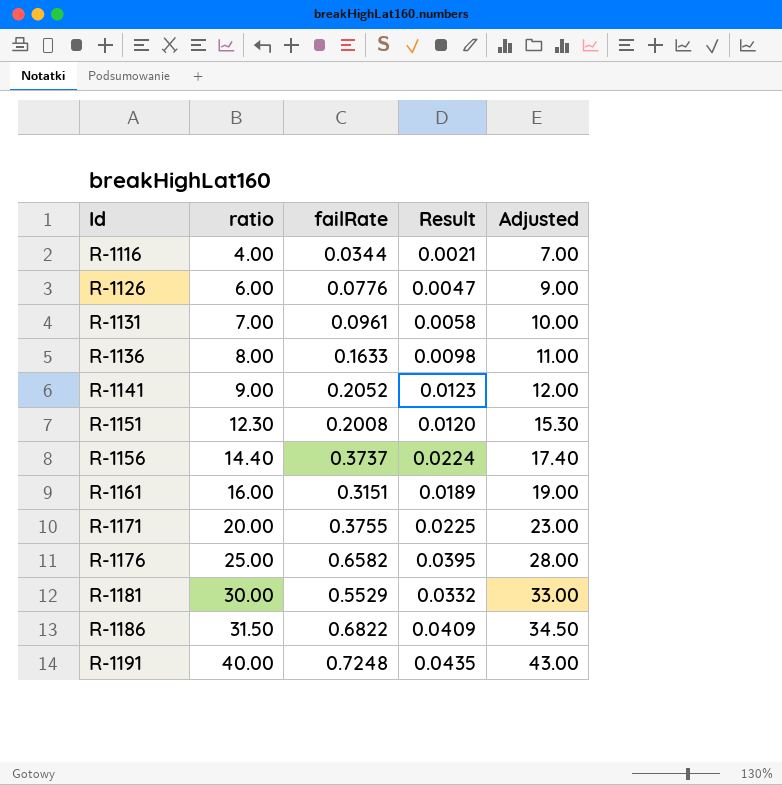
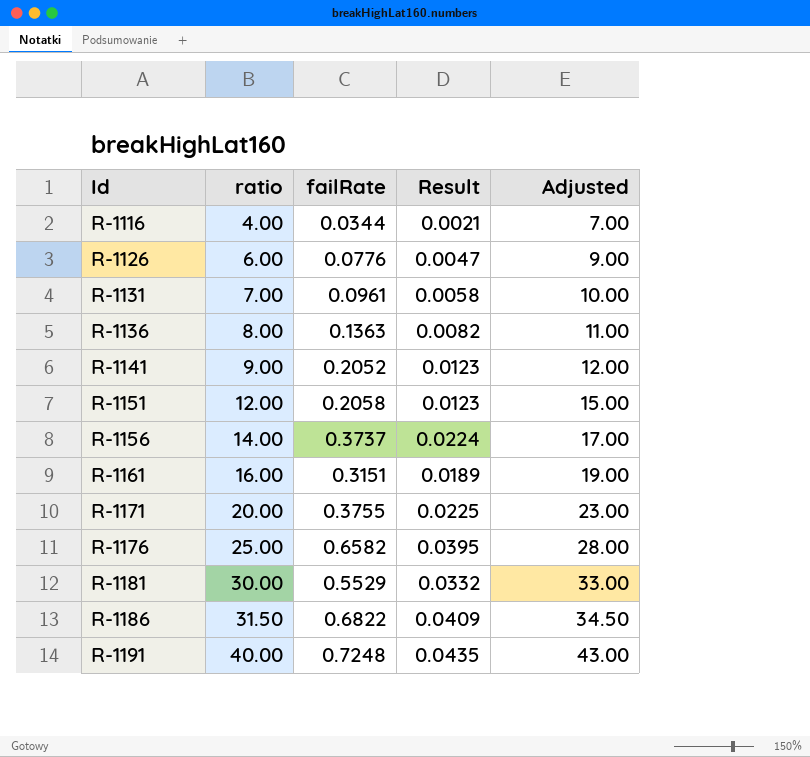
R-1136 | failRate: 0.1633 -> 0.1363
R-1136 | Result: 0.0098 -> 0.0082
R-1151 | ratio: 12.30 -> 12.00
R-1151 | failRate: 0.2008 -> 0.2058
R-1151 | Result: 0.0120 -> 0.0123
R-1151 | Adjusted: 15.30 -> 15.00
R-1156 | ratio: 14.40 -> 14.00
R-1156 | Adjusted: 17.40 -> 17.00

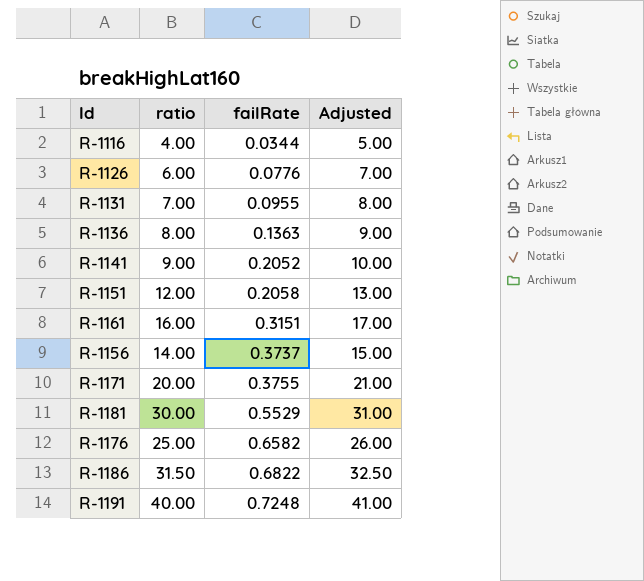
row order: Id ascending -> failRate ascending
column Result | formula: [failRate] * 0.06 -> none
column Adjusted | formula: [ratio] + 3 -> [ratio] + 1
R-1131 | failRate: 0.0961 -> 0.0955

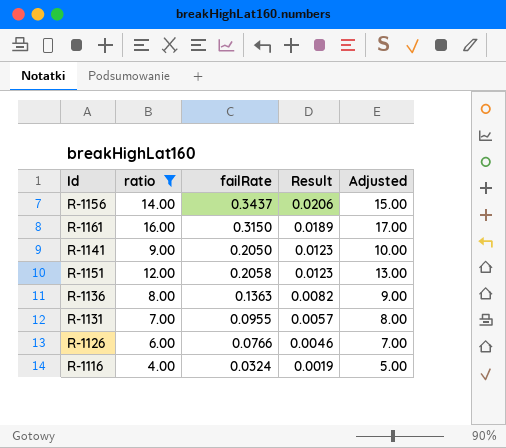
filter: none -> ratio <= 16.00
row order: failRate ascending -> Result descending
column Result | formula: none -> [failRate] * 0.06
R-1156 | failRate: 0.3737 -> 0.3437
R-1161 | failRate: 0.3151 -> 0.3150
R-1141 | failRate: 0.2052 -> 0.2050
R-1126 | failRate: 0.0776 -> 0.0766
R-1116 | failRate: 0.0344 -> 0.0324

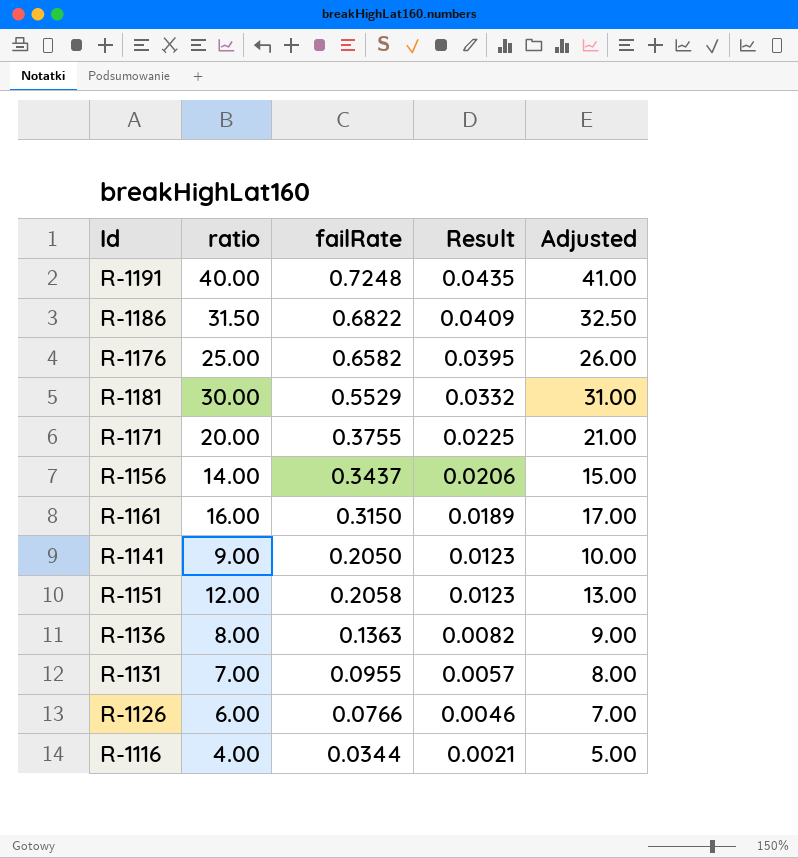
filter: ratio <= 16.00 -> none
R-1116 | failRate: 0.0324 -> 0.0344
R-1116 | Result: 0.0019 -> 0.0021

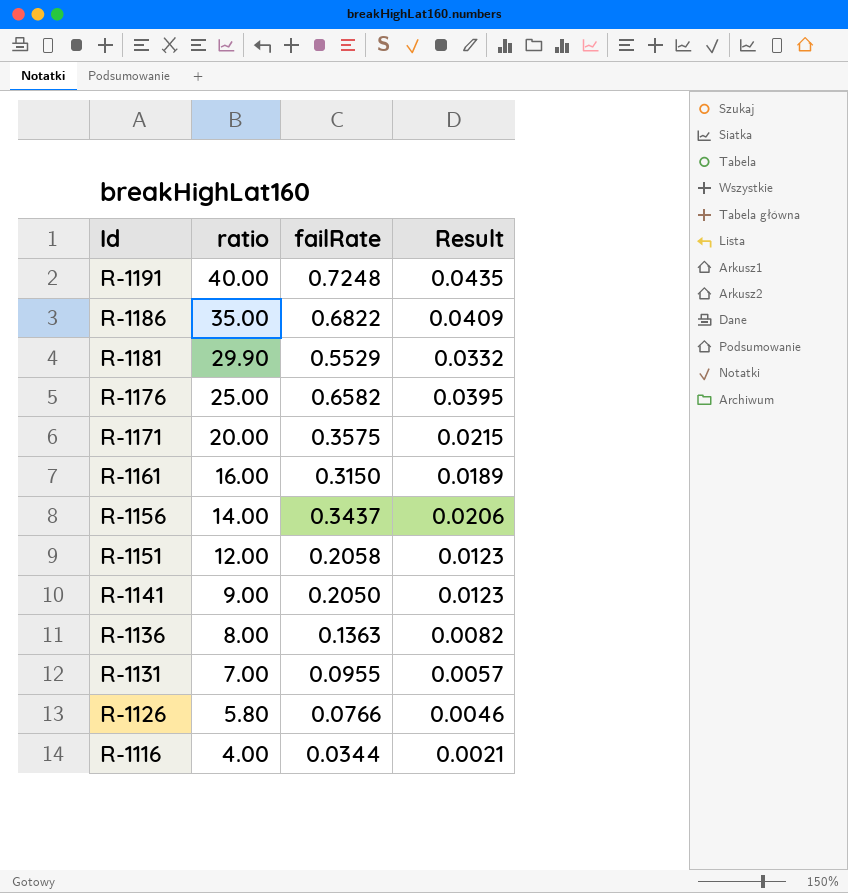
row order: Result descending -> Id descending
column Adjusted | formula: [ratio] + 1 -> none
R-1186 | ratio: 31.50 -> 35.00
R-1181 | ratio: 30.00 -> 29.90
R-1171 | failRate: 0.3755 -> 0.3575
R-1171 | Result: 0.0225 -> 0.0215
R-1126 | ratio: 6.00 -> 5.80

